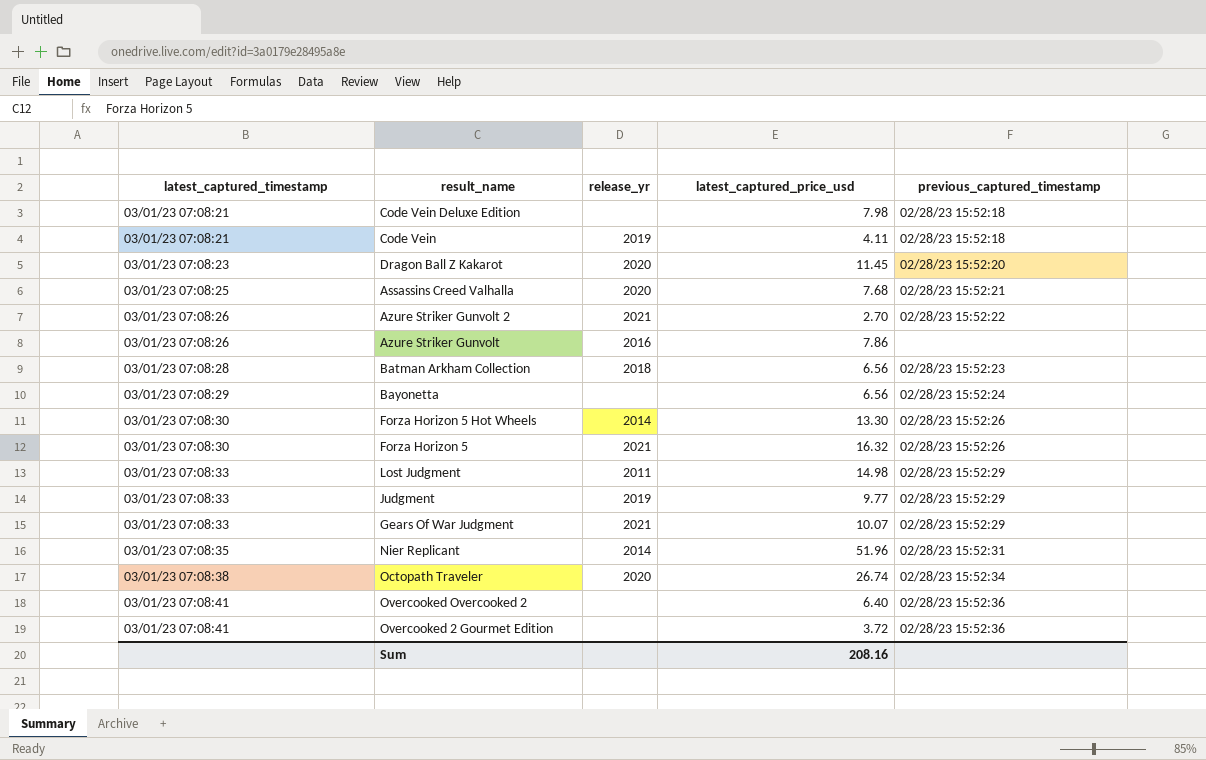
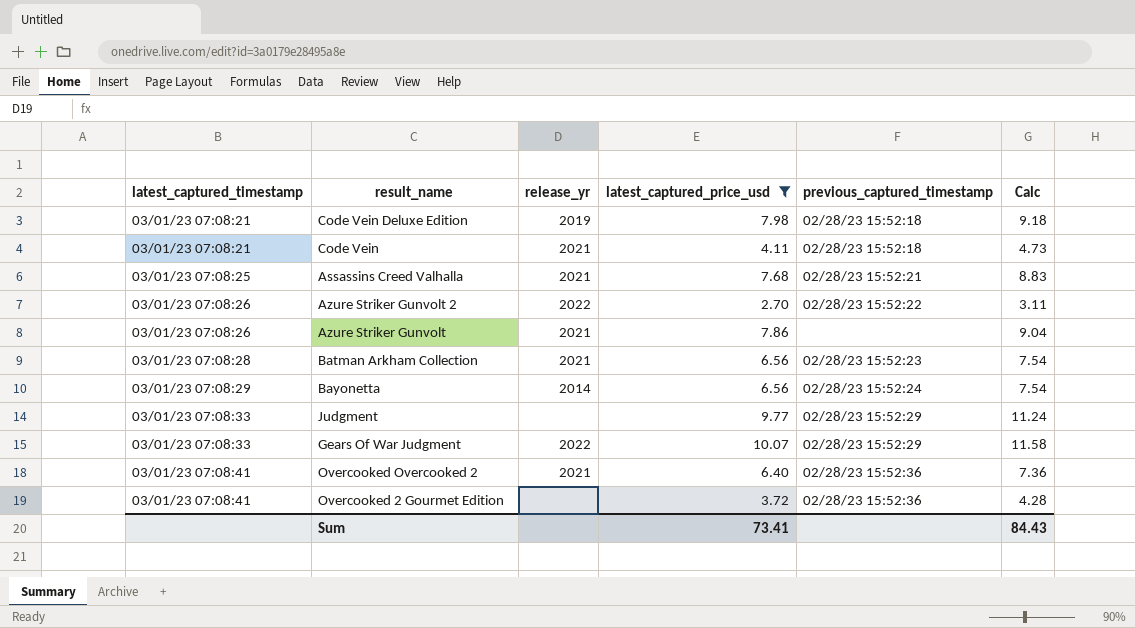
filter: none -> latest_captured_price_usd <= 10.07
column Calc | formula: none -> [latest_captured_price_usd] * 1.15
Code Vein Deluxe Edition | release_yr: none -> 2019
Code Vein | release_yr: 2019 -> 2021
Assassins Creed Valhalla | release_yr: 2020 -> 2021
Azure Striker Gunvolt 2 | release_yr: 2021 -> 2022
Azure Striker Gunvolt | release_yr: 2016 -> 2021
Batman Arkham Collection | release_yr: 2018 -> 2021
Bayonetta | release_yr: none -> 2014
Judgment | release_yr: 2019 -> none
Gears Of War Judgment | release_yr: 2021 -> 2022
Overcooked Overcooked 2 | release_yr: none -> 2021
Sum | latest_captured_price_usd: 208.16 -> 73.41

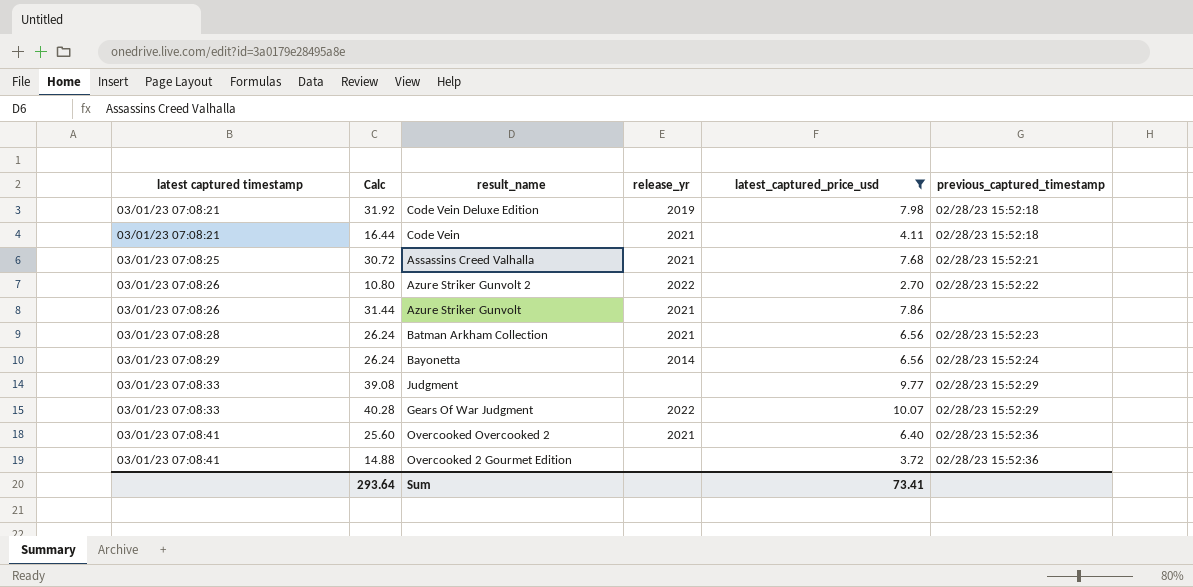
column name: latest_captured_timestamp -> latest captured timestamp
column Calc | formula: [latest_captured_price_usd] * 1.15 -> [latest_captured_price_usd] * 4
column Calc | position: 6 -> 2
Sum | Calc: 84.43 -> 293.64

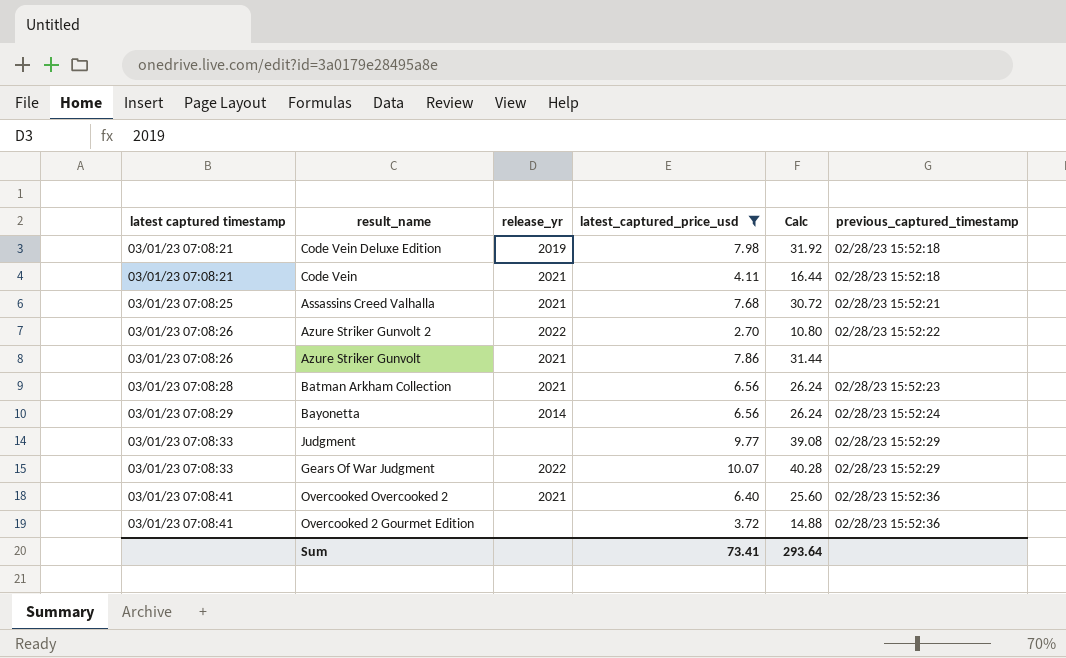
column Calc | position: 2 -> 5

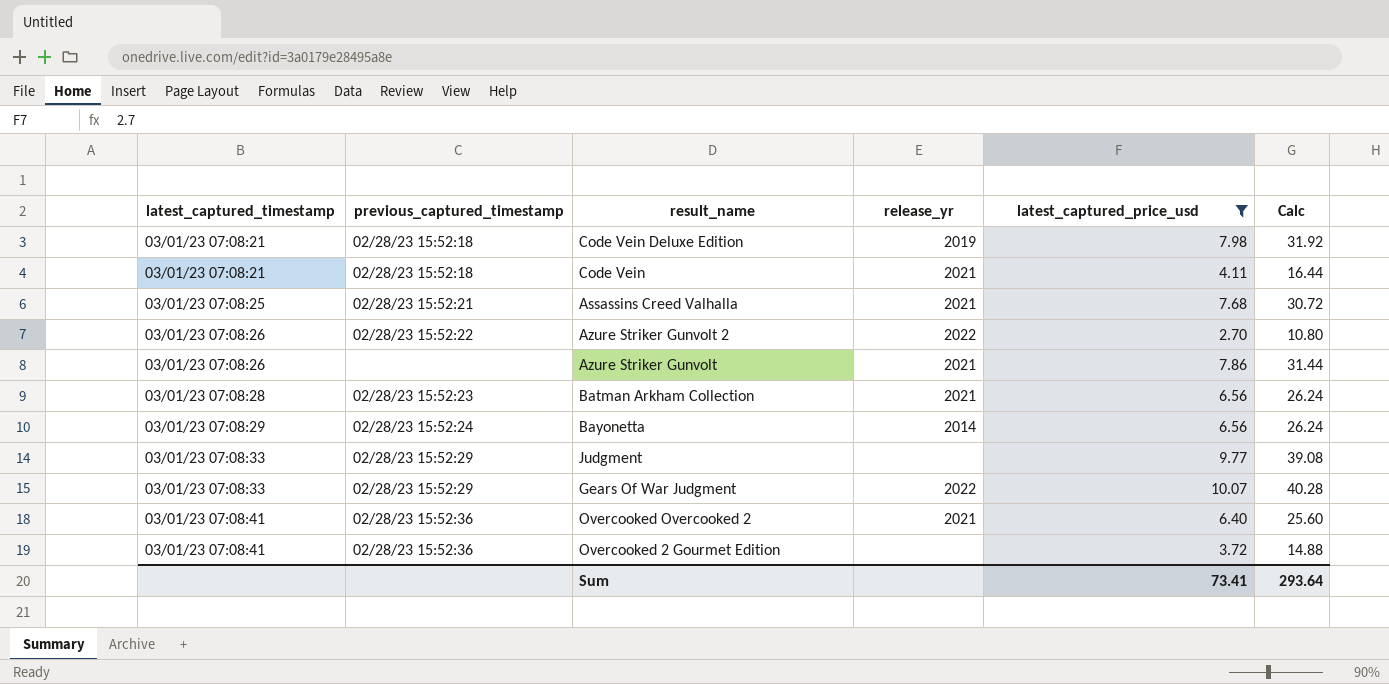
column name: latest captured timestamp -> latest_captured_timestamp
column previous_captured_timestamp | position: 6 -> 2

